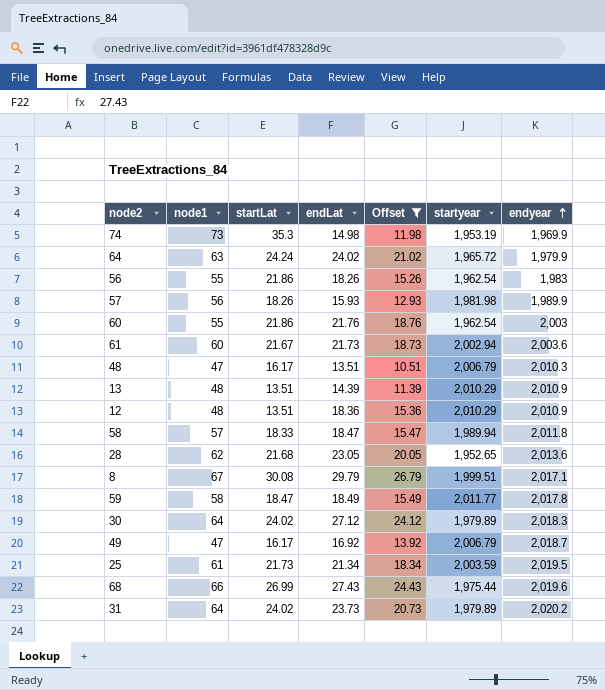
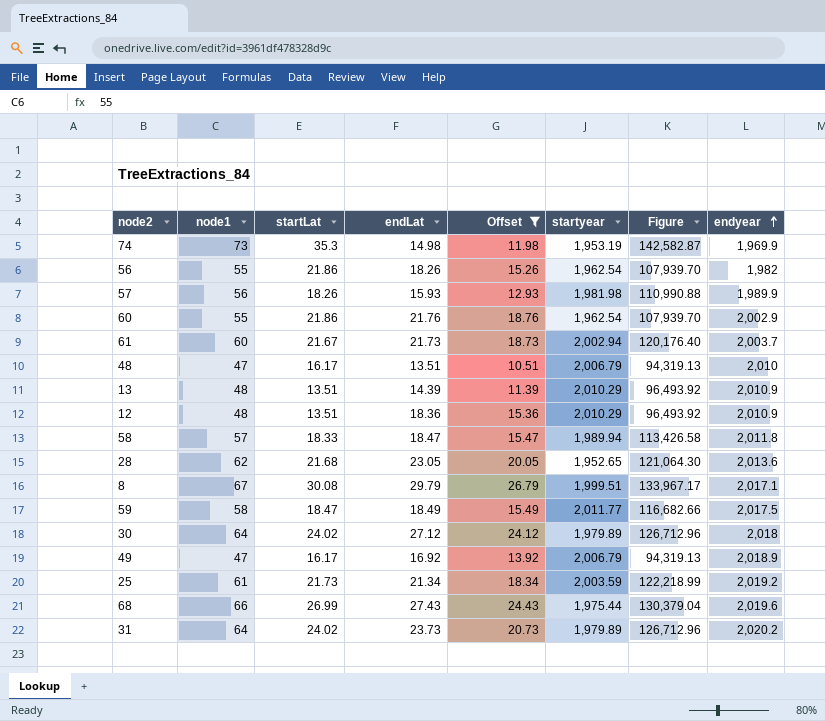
column Figure | formula: none -> [node1] * [startyear]
row 64: 63 | 24.24 | 24.02 | 21.02 | 1,965.72 | 1,979.9 -> none
56 | endyear: 1,983 -> 1,982
60 | endyear: 2,003 -> 2,002.9
61 | endyear: 2,003.6 -> 2,003.7
48 | endyear: 2,010.3 -> 2,010
59 | endyear: 2,017.8 -> 2,017.5
30 | endyear: 2,018.3 -> 2,018
49 | endyear: 2,018.7 -> 2,018.9
25 | endyear: 2,019.5 -> 2,019.2

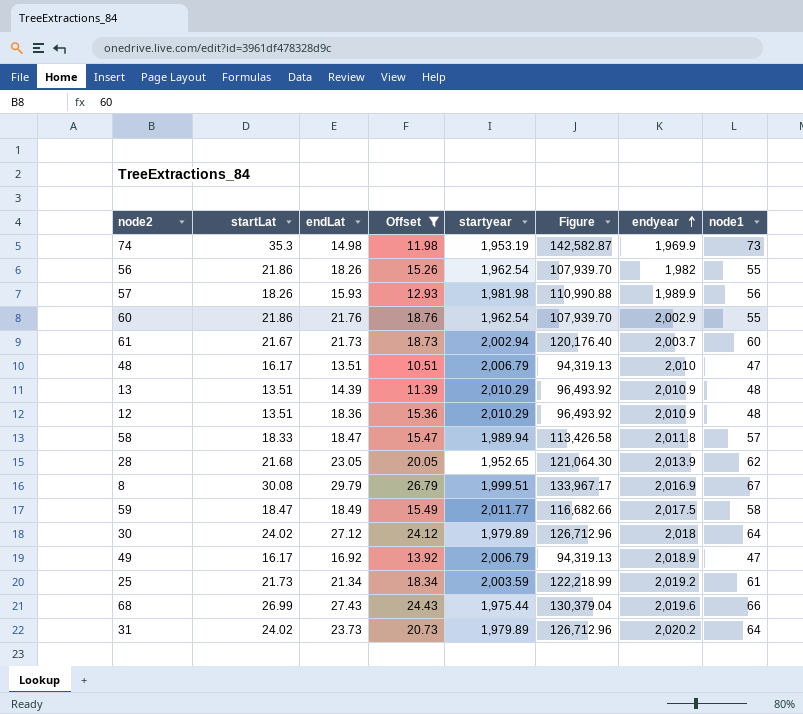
column node1 | position: 2 -> 8
28 | endyear: 2,013.6 -> 2,013.9
8 | endyear: 2,017.1 -> 2,016.9

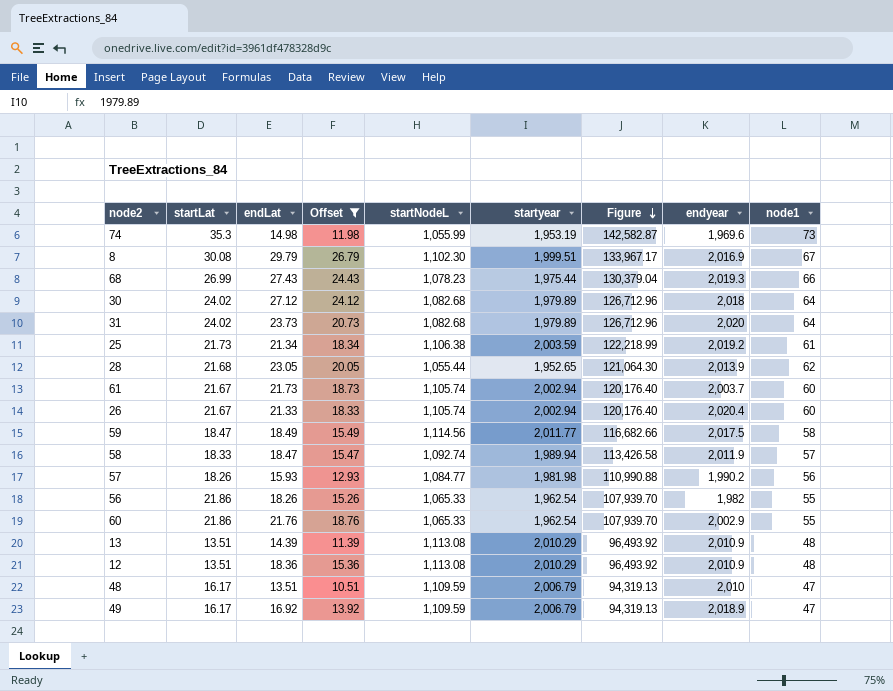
row order: endyear ascending -> Figure descending
column startNodeL | position: none -> 5
74 | endyear: 1,969.9 -> 1,969.6
68 | endyear: 2,019.6 -> 2,019.3
31 | endyear: 2,020.2 -> 2,020
row 26: none -> 21.67 | 21.33 | 18.33 | 1,105.74 | 2,002.94 | 120,176.40 | 2,020.4 | 60
58 | endyear: 2,011.8 -> 2,011.9
57 | endyear: 1,989.9 -> 1,990.2

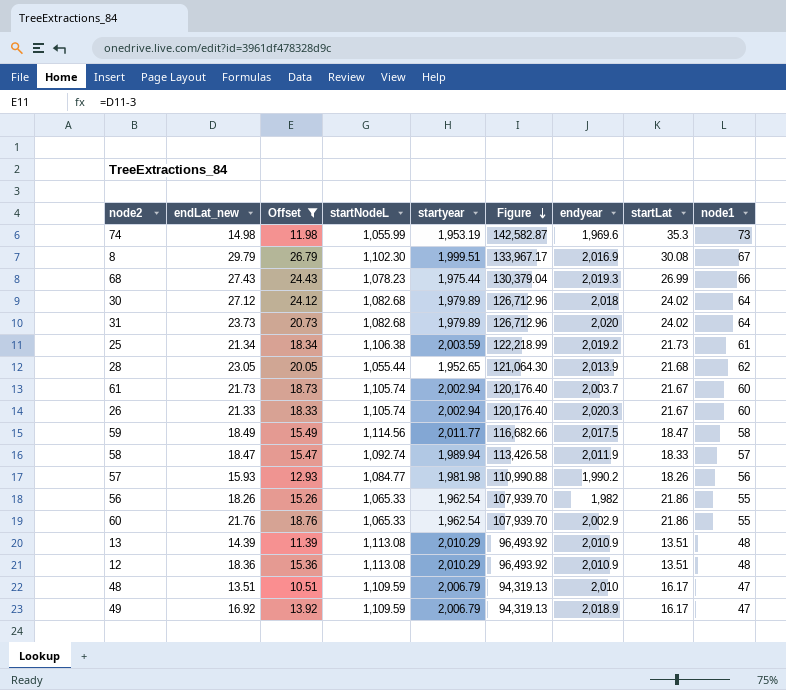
column name: endLat -> endLat_new
column startLat | position: 2 -> 8
26 | endyear: 2,020.4 -> 2,020.3

